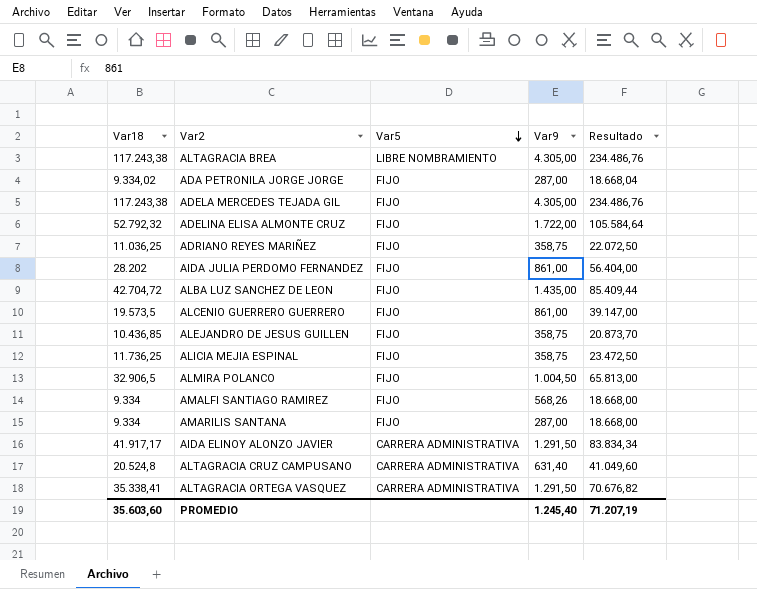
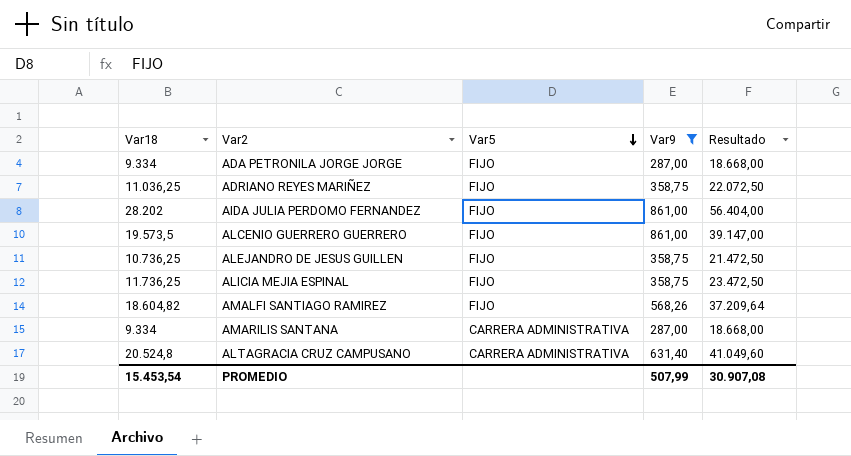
filter: none -> Var9 <= 861,00
ADA PETRONILA JORGE JORGE | Var18: 9.334,02 -> 9.334
ADA PETRONILA JORGE JORGE | Resultado: 18.668,04 -> 18.668,00
ALEJANDRO DE JESUS GUILLEN | Var18: 10.436,85 -> 10.736,25
ALEJANDRO DE JESUS GUILLEN | Resultado: 20.873,70 -> 21.472,50
AMALFI SANTIAGO RAMIREZ | Var18: 9.334 -> 18.604,82
AMALFI SANTIAGO RAMIREZ | Resultado: 18.668,00 -> 37.209,64
AMARILIS SANTANA | Var5: FIJO -> CARRERA ADMINISTRATIVA
PROMEDIO | Var18: 35.603,60 -> 15.453,54
PROMEDIO | Var9: 1.245,40 -> 507,99
PROMEDIO | Resultado: 71.207,19 -> 30.907,08

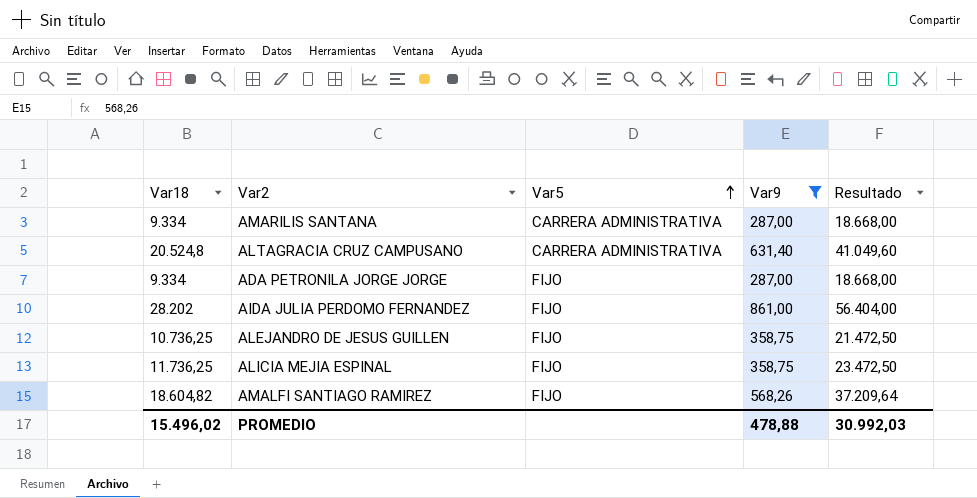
row order: Var5 descending -> Var5 ascending
row ADRIANO REYES MARIÑEZ: 11.036,25 | FIJO | 358,75 | 22.072,50 -> none
row ALCENIO GUERRERO GUERRERO: 19.573,5 | FIJO | 861,00 | 39.147,00 -> none
PROMEDIO | Var18: 15.453,54 -> 15.496,02
PROMEDIO | Var9: 507,99 -> 478,88
PROMEDIO | Resultado: 30.907,08 -> 30.992,03

